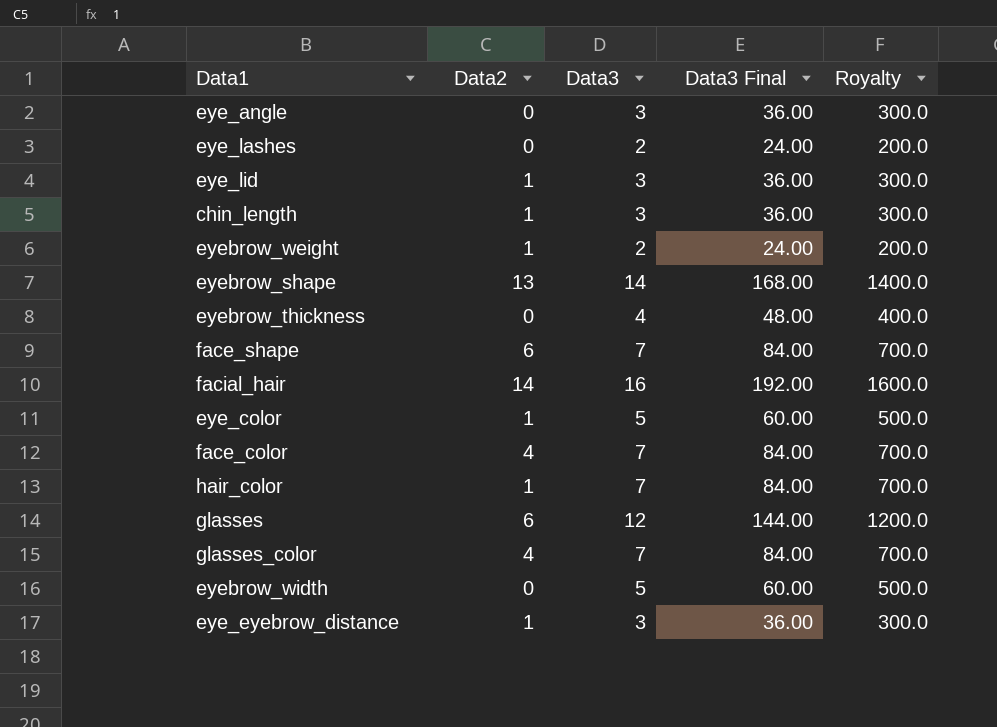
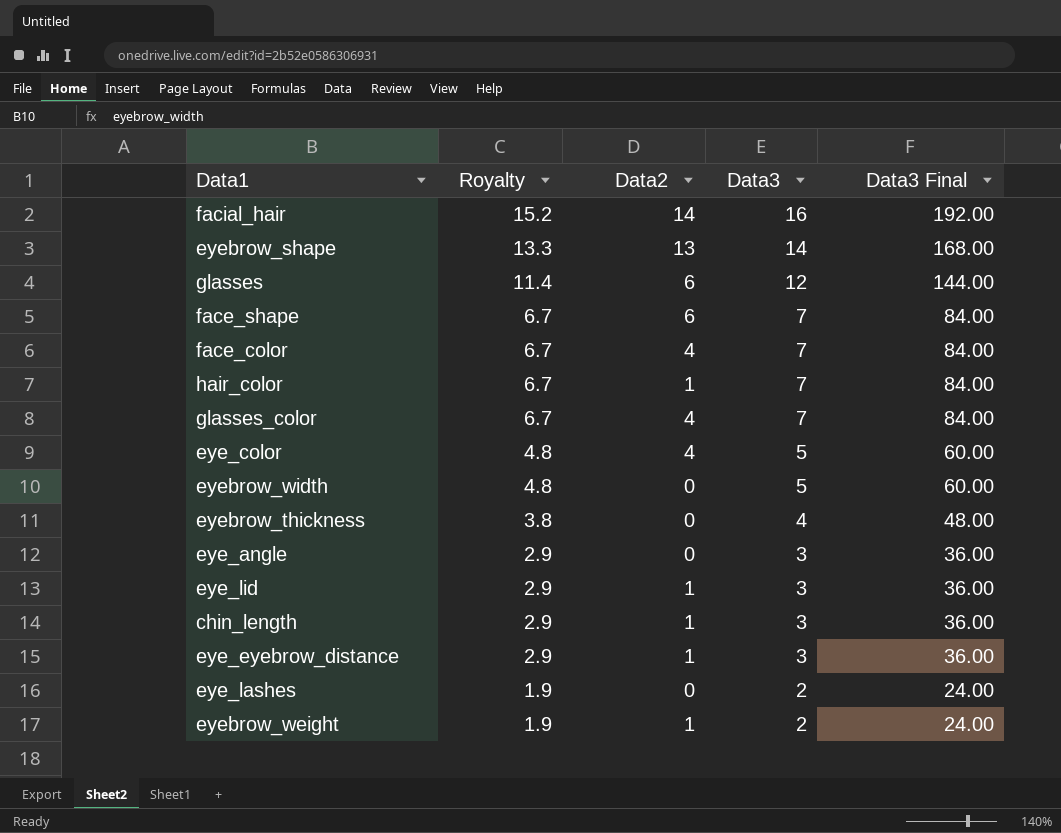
row order: none -> Royalty descending
column Royalty | formula: [Data3] * 100 -> [Data3] * 0.95
column Royalty | position: 5 -> 2
eye_color | Data2: 1 -> 4

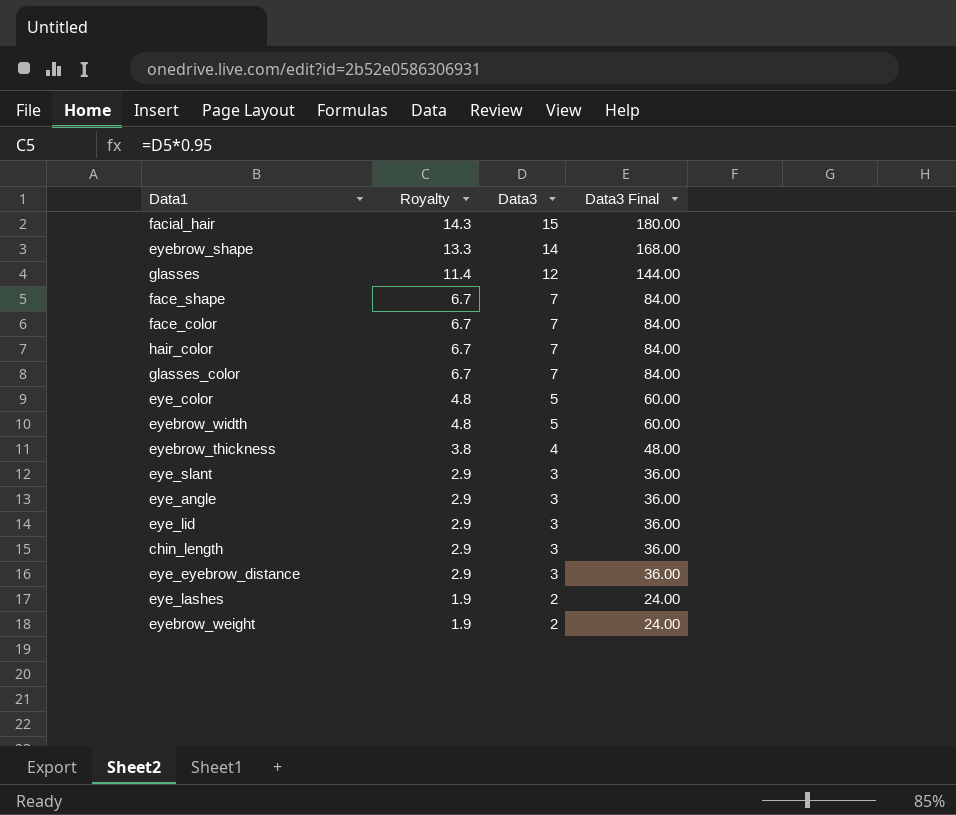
column Data2 | position: 3 -> none
facial_hair | Royalty: 15.2 -> 14.3
facial_hair | Data3: 16 -> 15
facial_hair | Data3 Final: 192.00 -> 180.00
row eye_slant: none -> 2.9 | 3 | 36.00

